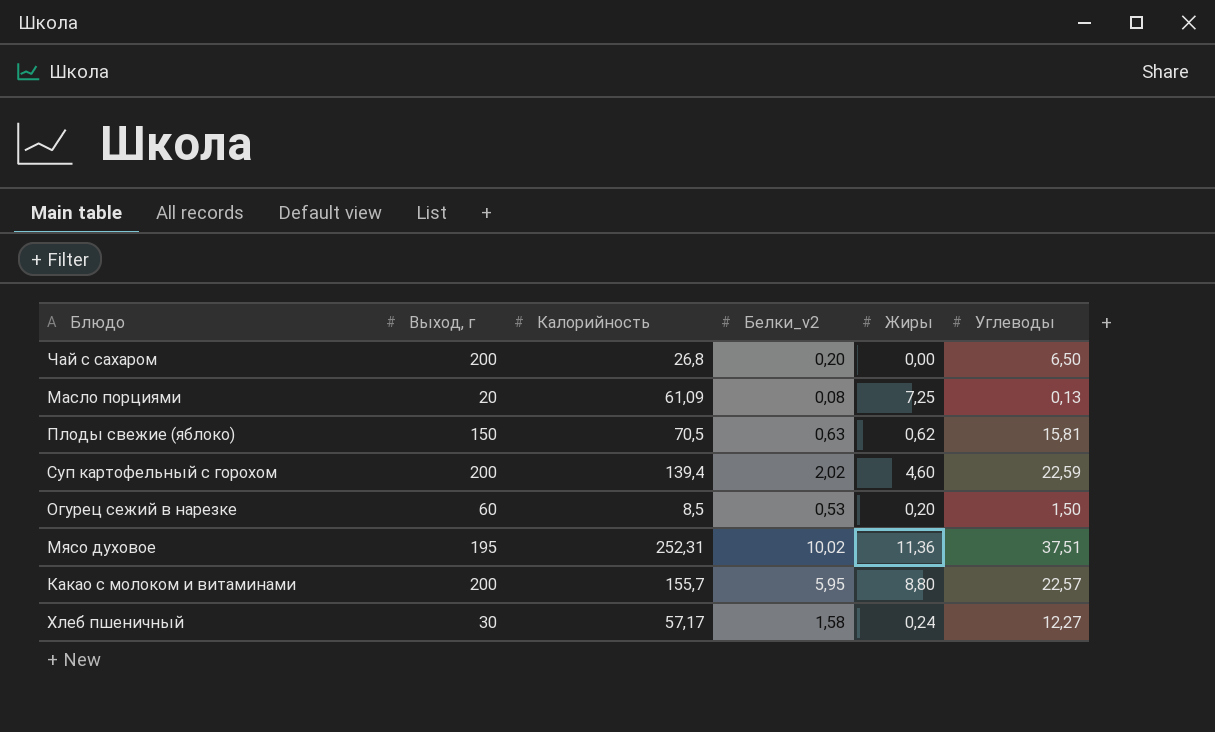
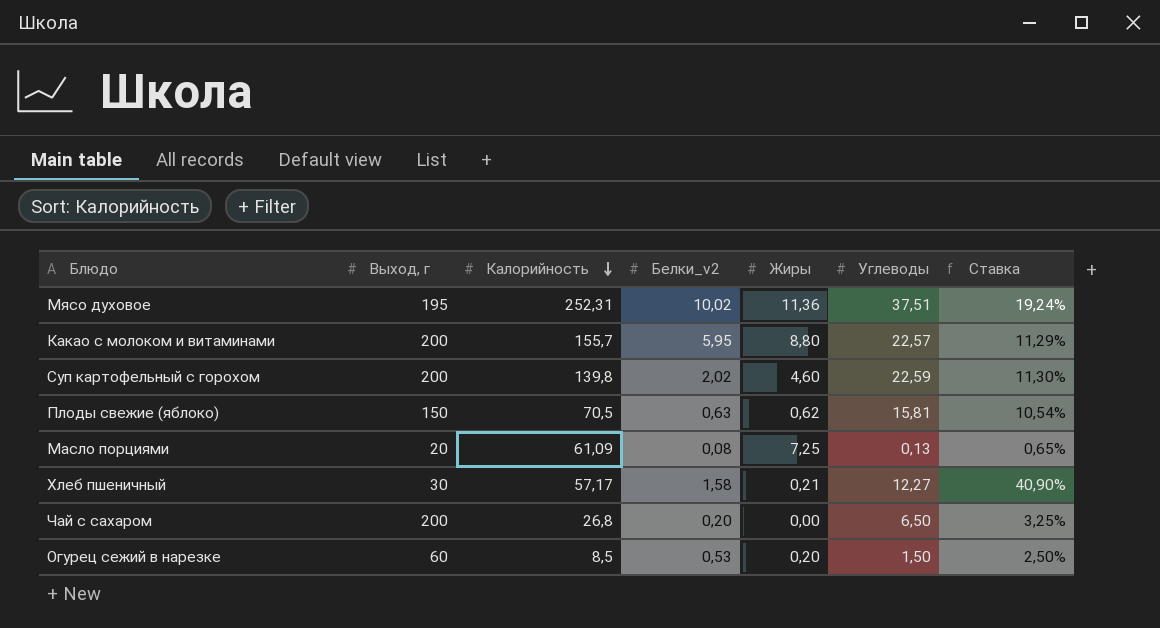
row order: none -> Калорийность descending
column Ставка | formula: none -> [Углеводы] / [Выход, г]
Суп картофельный с горохом | Калорийность: 139,4 -> 139,8
Хлеб пшеничный | Жиры: 0,24 -> 0,21

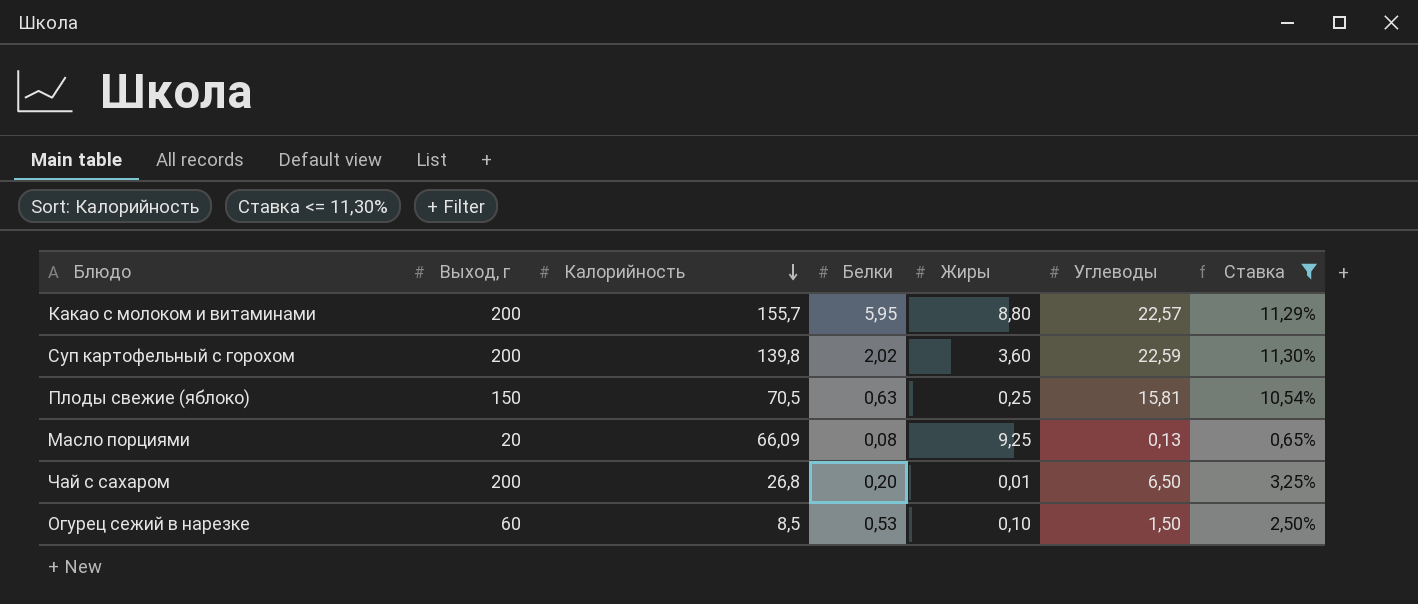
filter: none -> Ставка <= 11,30%
column name: Белки_v2 -> Белки
Суп картофельный с горохом | Жиры: 4,60 -> 3,60
Плоды свежие (яблоко) | Жиры: 0,62 -> 0,25
Масло порциями | Калорийность: 61,09 -> 66,09
Масло порциями | Жиры: 7,25 -> 9,25
Чай с сахаром | Жиры: 0,00 -> 0,01
Огурец сежий в нарезке | Жиры: 0,20 -> 0,10

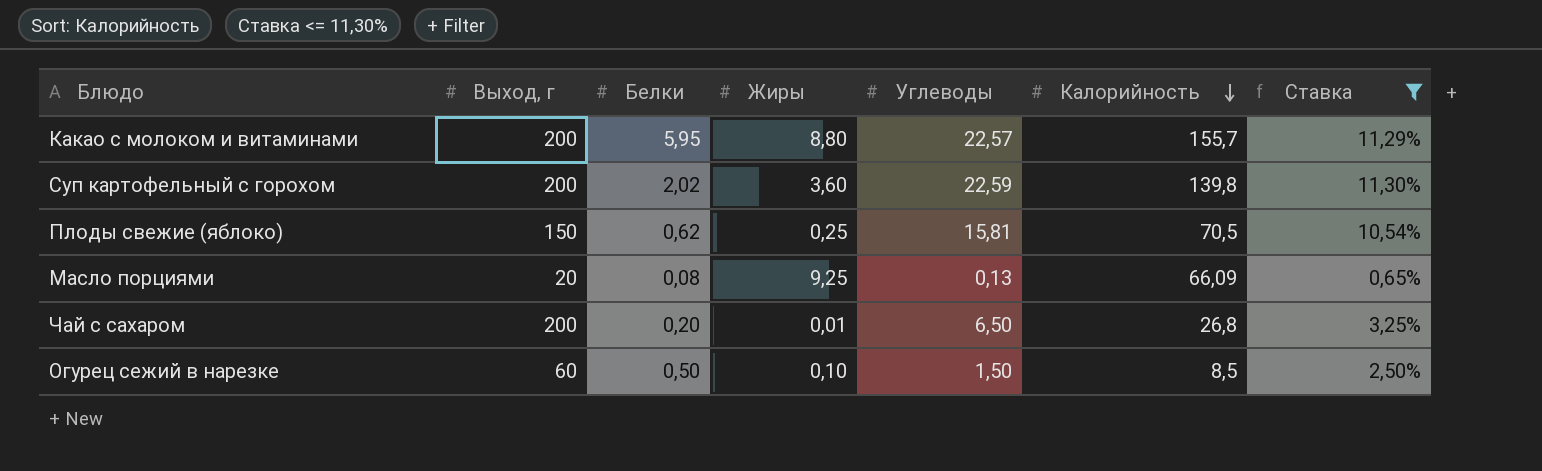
column Калорийность | position: 3 -> 6
Плоды свежие (яблоко) | Белки: 0,63 -> 0,62
Огурец сежий в нарезке | Белки: 0,53 -> 0,50

